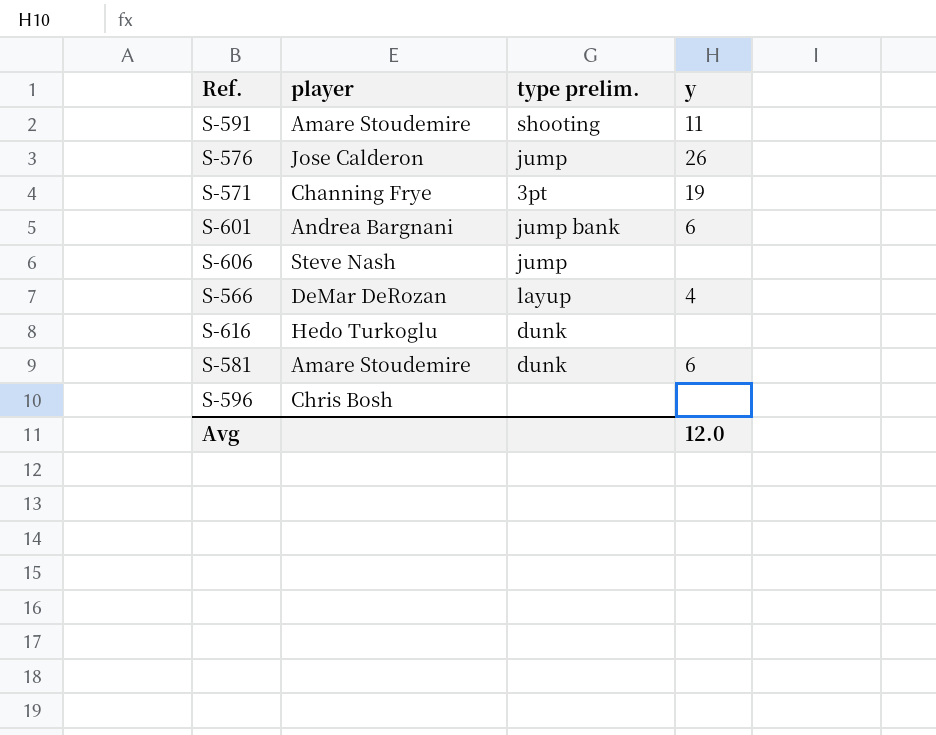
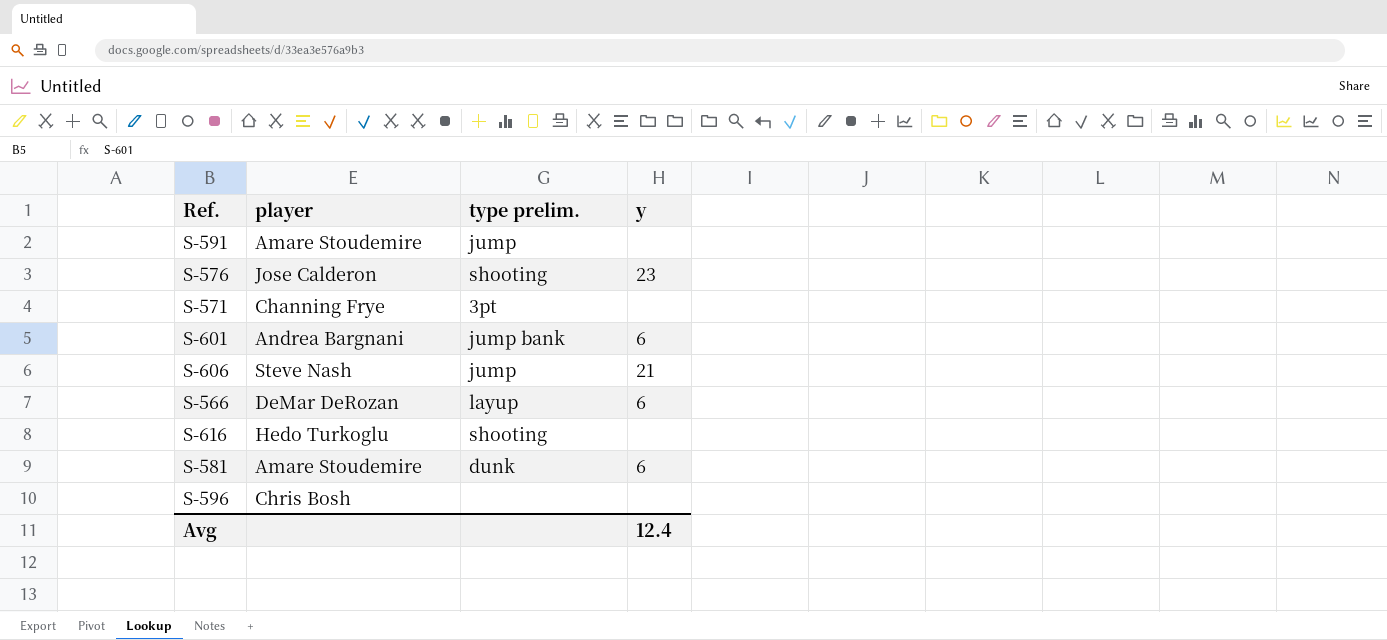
S-591 | type prelim.: shooting -> jump
S-591 | y: 11 -> none
S-576 | type prelim.: jump -> shooting
S-576 | y: 26 -> 23
S-571 | y: 19 -> none
S-606 | y: none -> 21
S-566 | y: 4 -> 6
S-616 | type prelim.: dunk -> shooting
Avg | y: 12.0 -> 12.4

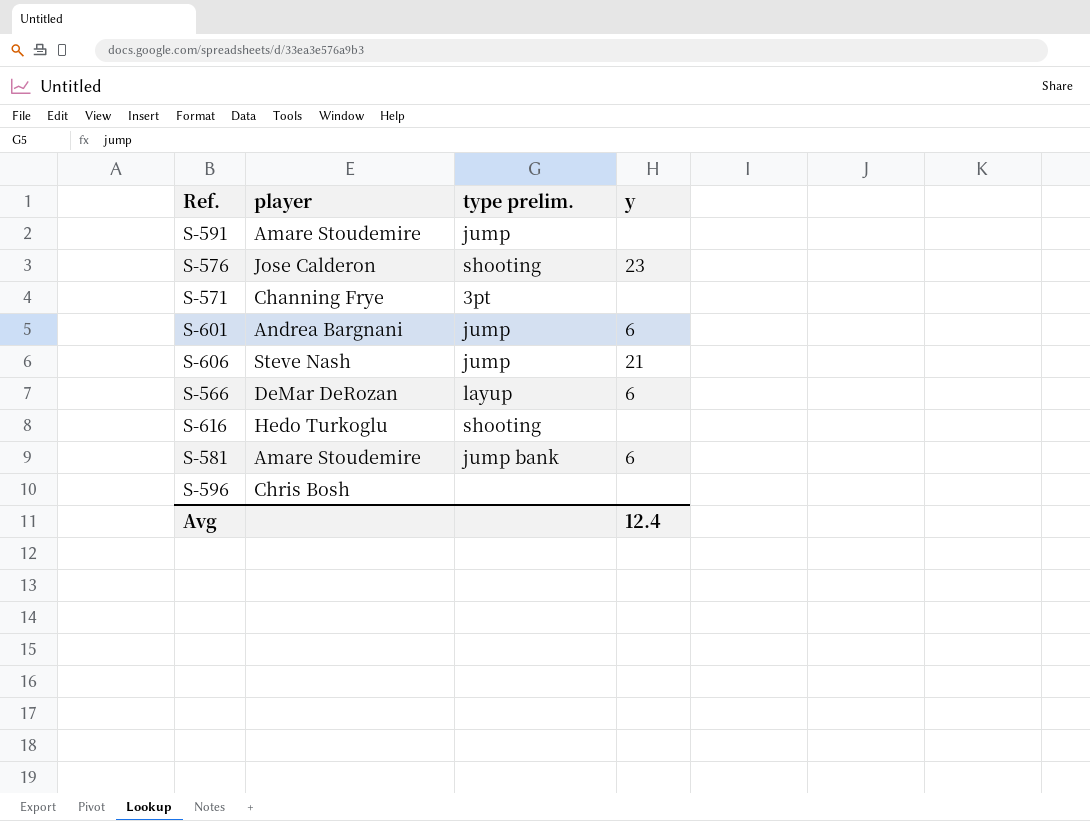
S-601 | type prelim.: jump bank -> jump
S-581 | type prelim.: dunk -> jump bank

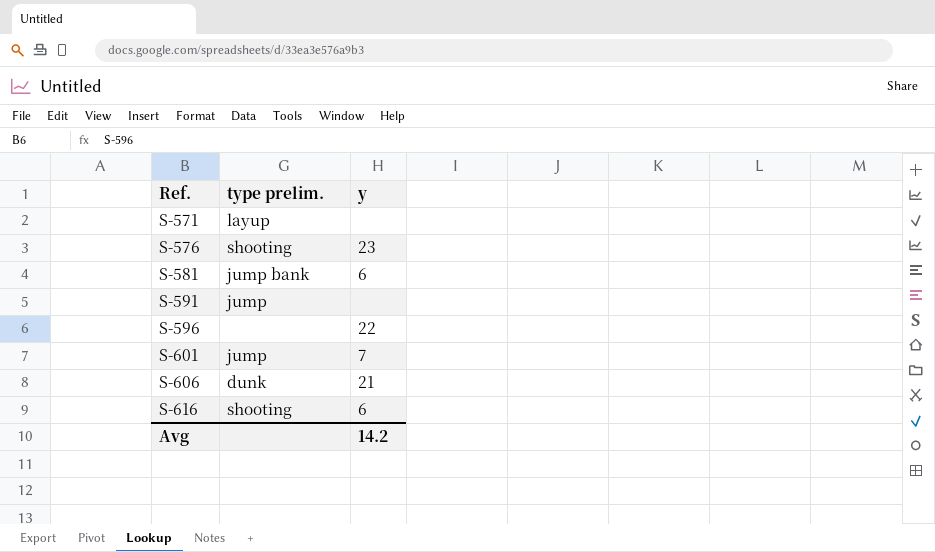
row order: none -> Ref. ascending
column player | position: 2 -> none
row S-566: DeMar DeRozan | layup | 6 -> none
S-571 | type prelim.: 3pt -> layup
S-596 | y: none -> 22
S-601 | y: 6 -> 7
S-606 | type prelim.: jump -> dunk
S-616 | y: none -> 6
Avg | y: 12.4 -> 14.2

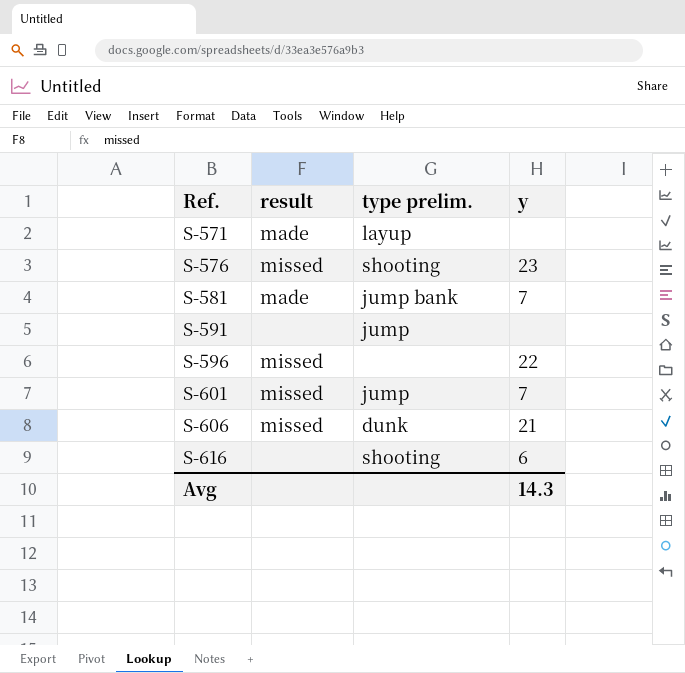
column result | position: none -> 2
S-581 | y: 6 -> 7
Avg | y: 14.2 -> 14.3

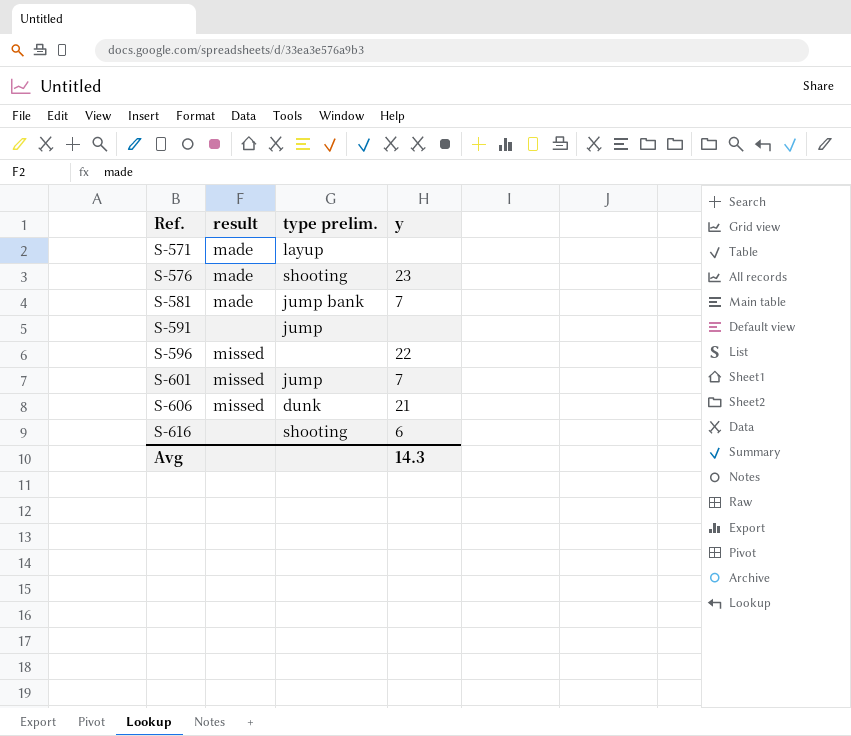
S-576 | result: missed -> made

